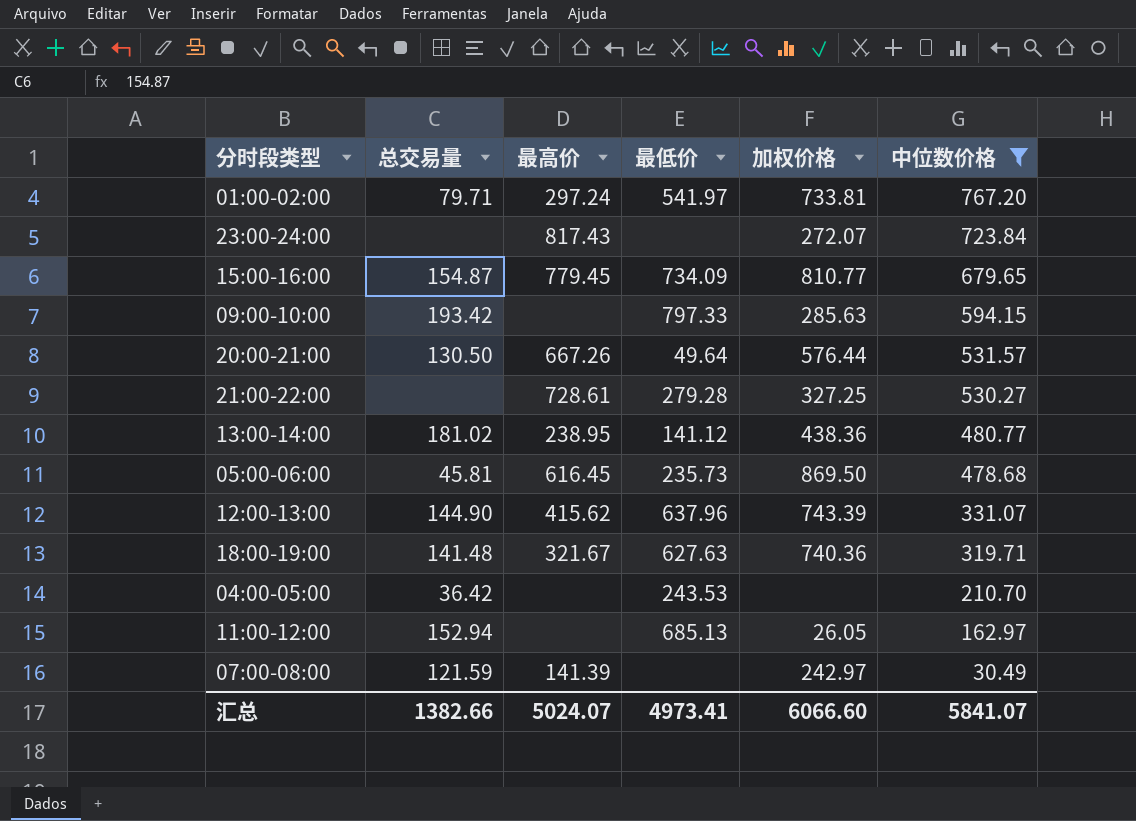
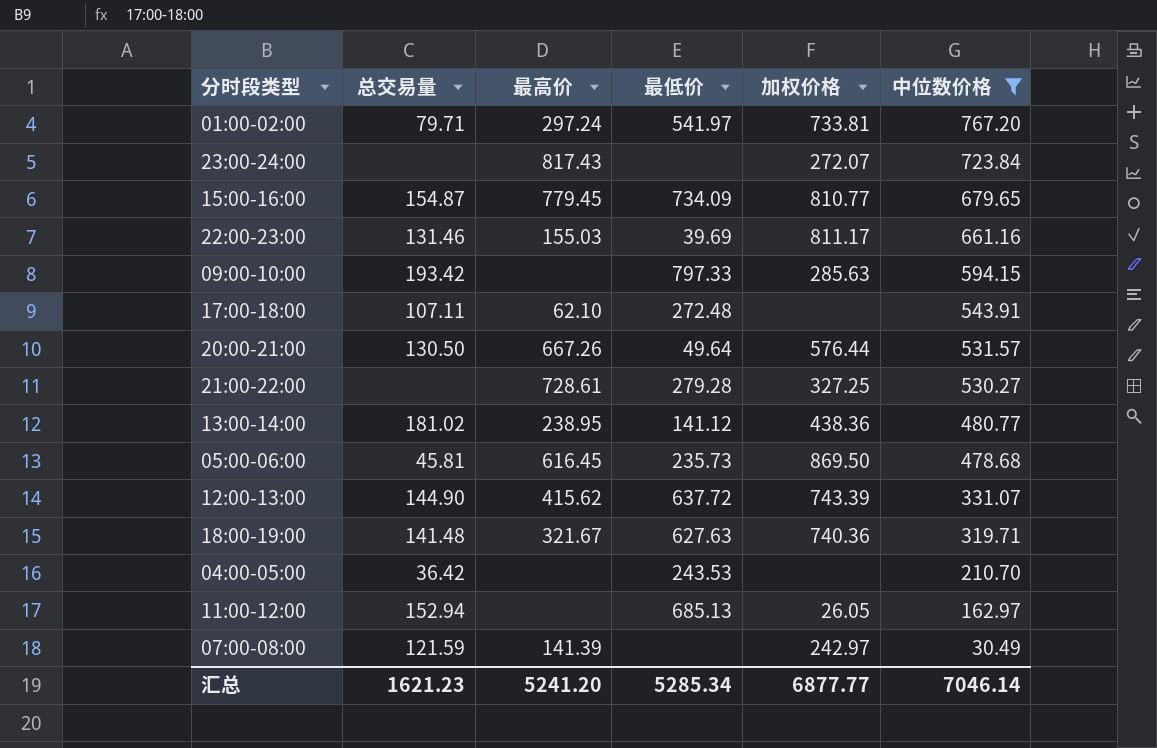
row 22:00-23:00: none -> 131.46 | 155.03 | 39.69 | 811.17 | 661.16
row 17:00-18:00: none -> 107.11 | 62.10 | 272.48 | none | 543.91
12:00-13:00 | 最低价: 637.96 -> 637.72
汇总 | 总交易量: 1382.66 -> 1621.23
汇总 | 最高价: 5024.07 -> 5241.20
汇总 | 最低价: 4973.41 -> 5285.34
汇总 | 加权价格: 6066.60 -> 6877.77
汇总 | 中位数价格: 5841.07 -> 7046.14

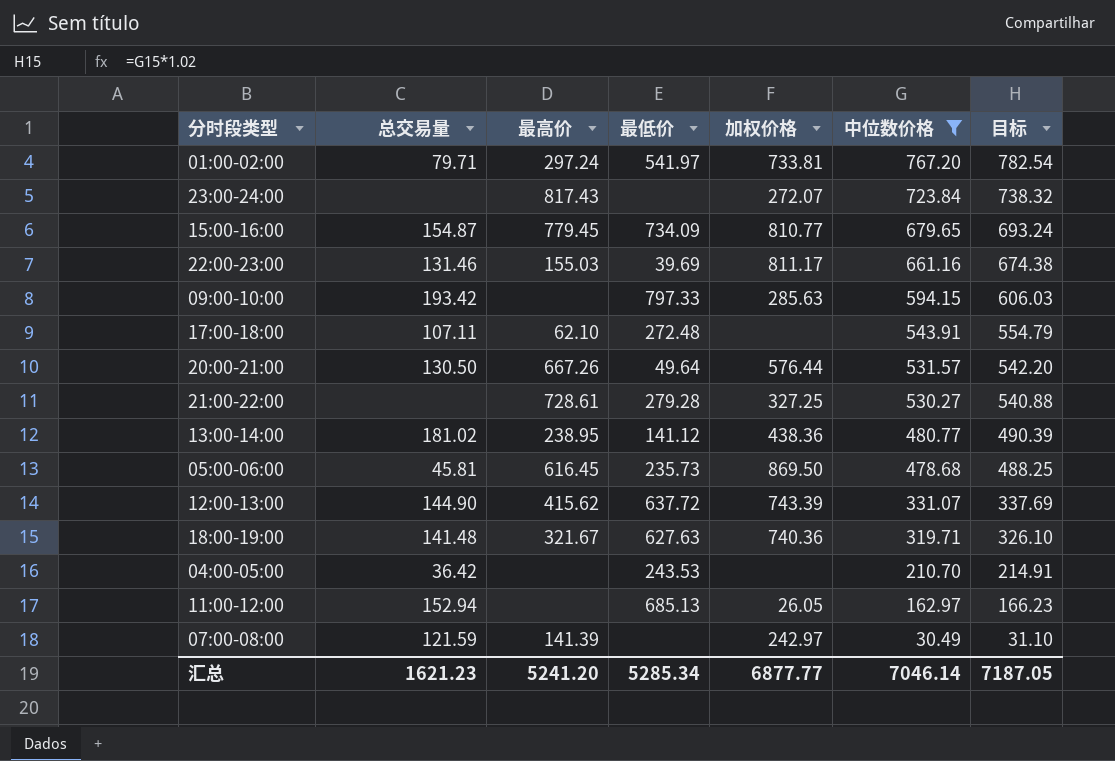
column 目标 | formula: none -> [中位数价格] * 1.02

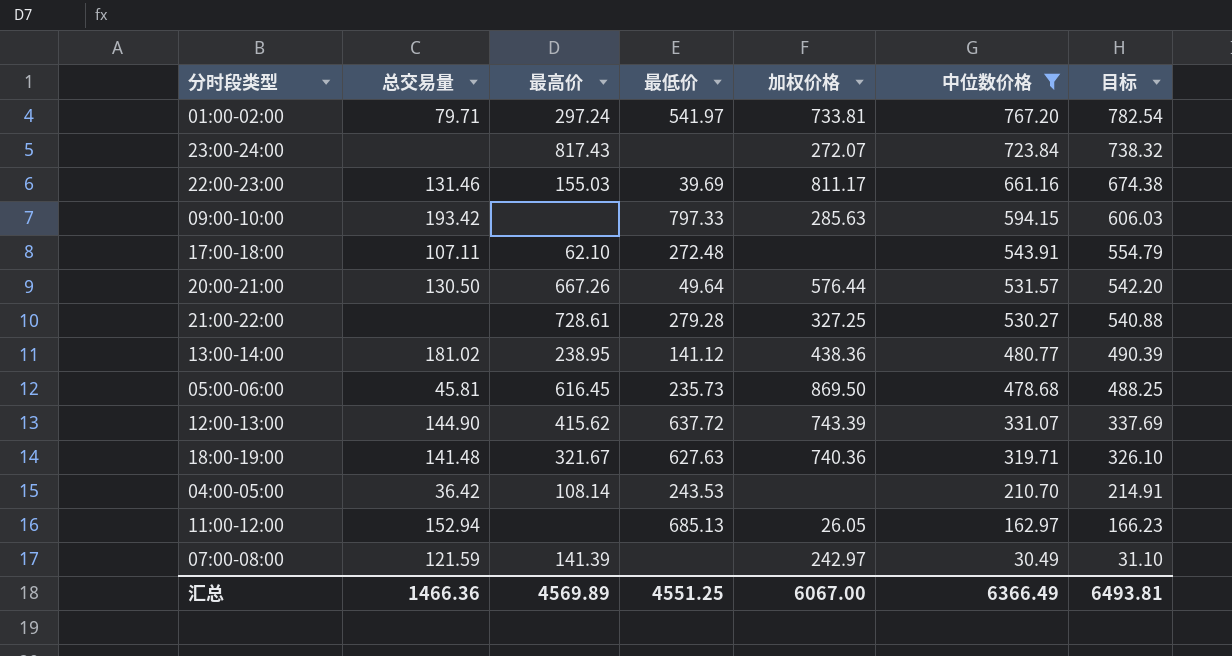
row 15:00-16:00: 154.87 | 779.45 | 734.09 | 810.77 | 679.65 | 693.24 -> none
04:00-05:00 | 最高价: none -> 108.14
汇总 | 总交易量: 1621.23 -> 1466.36
汇总 | 最高价: 5241.20 -> 4569.89
汇总 | 最低价: 5285.34 -> 4551.25
汇总 | 加权价格: 6877.77 -> 6067.00
汇总 | 中位数价格: 7046.14 -> 6366.49
汇总 | 目标: 7187.05 -> 6493.81

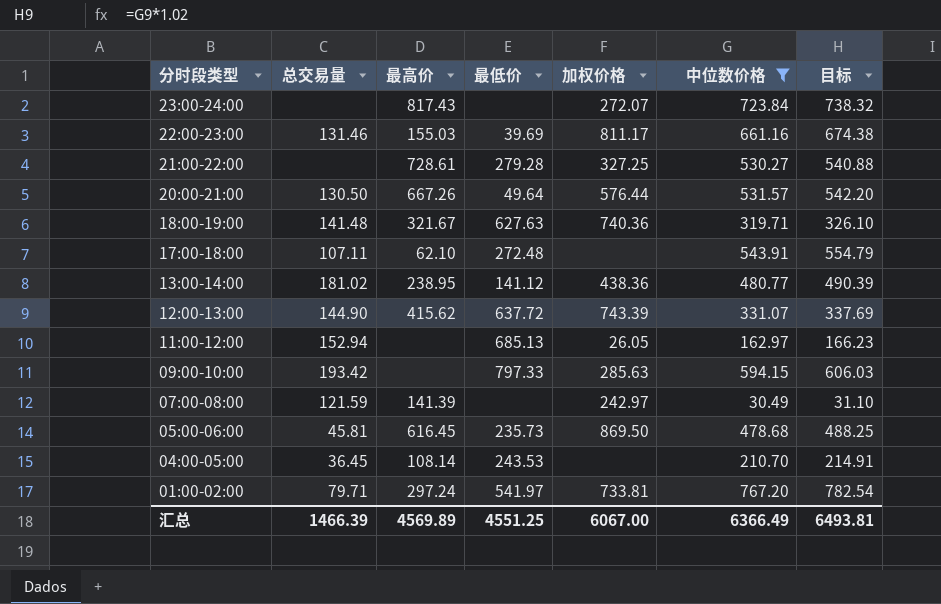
row order: 中位数价格 descending -> 分时段类型 descending
04:00-05:00 | 总交易量: 36.42 -> 36.45
汇总 | 总交易量: 1466.36 -> 1466.39

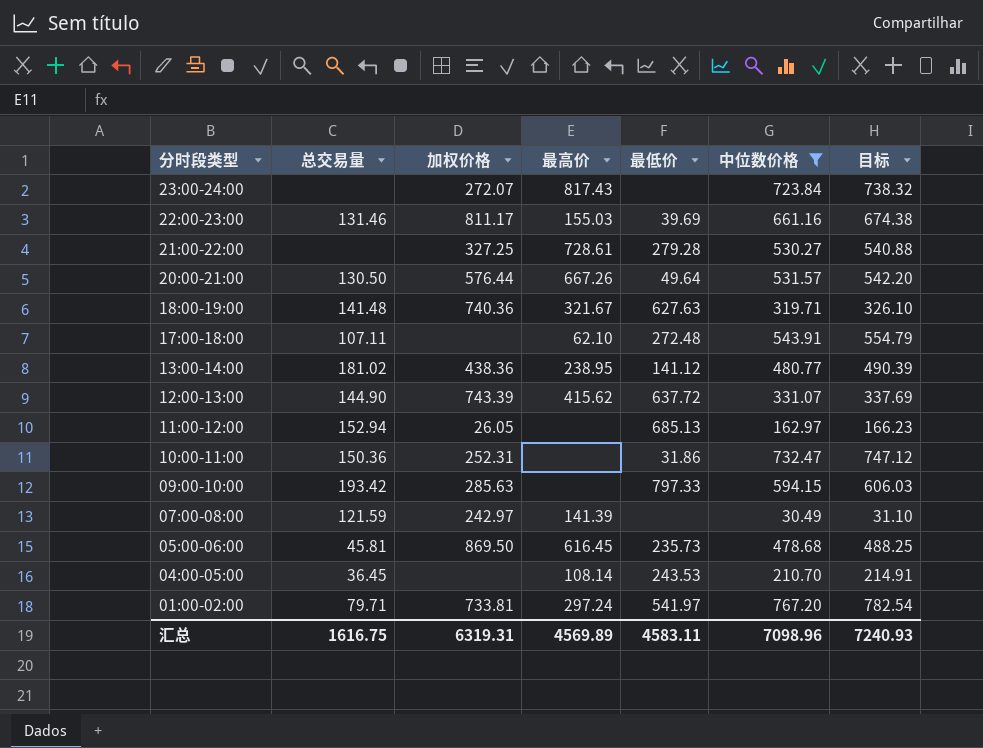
column 加权价格 | position: 5 -> 3
row 10:00-11:00: none -> 150.36 | 252.31 | none | 31.86 | 732.47 | 747.12
汇总 | 总交易量: 1466.39 -> 1616.75
汇总 | 加权价格: 6067.00 -> 6319.31
汇总 | 最低价: 4551.25 -> 4583.11
汇总 | 中位数价格: 6366.49 -> 7098.96
汇总 | 目标: 6493.81 -> 7240.93

